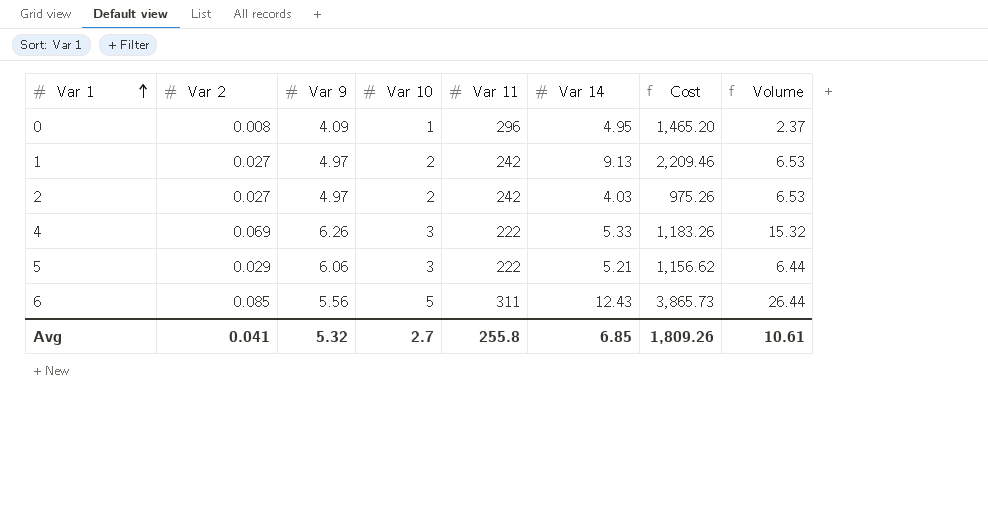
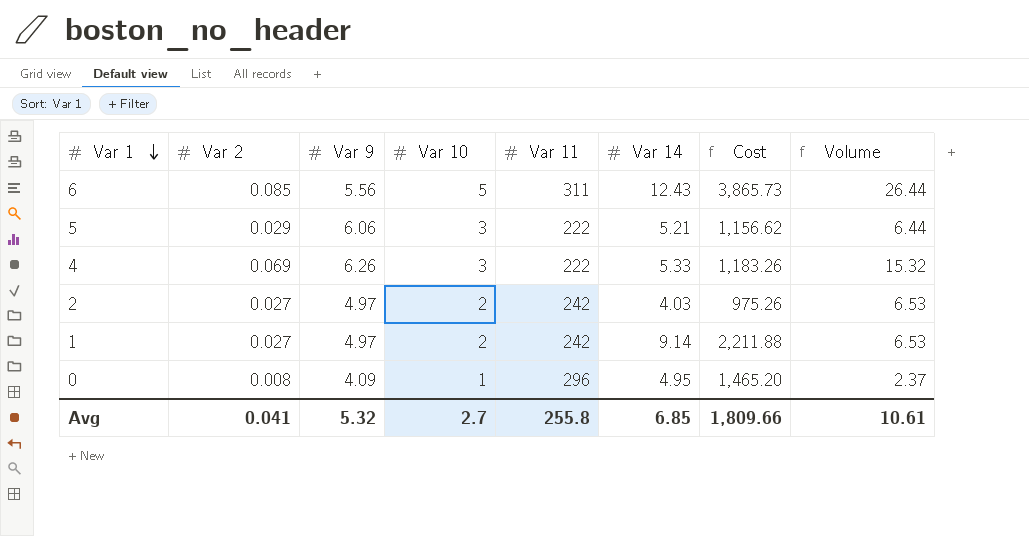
row order: Var 1 ascending -> Var 1 descending
1 | Var 14: 9.13 -> 9.14
1 | Cost: 2,209.46 -> 2,211.88
Avg | Cost: 1,809.26 -> 1,809.66

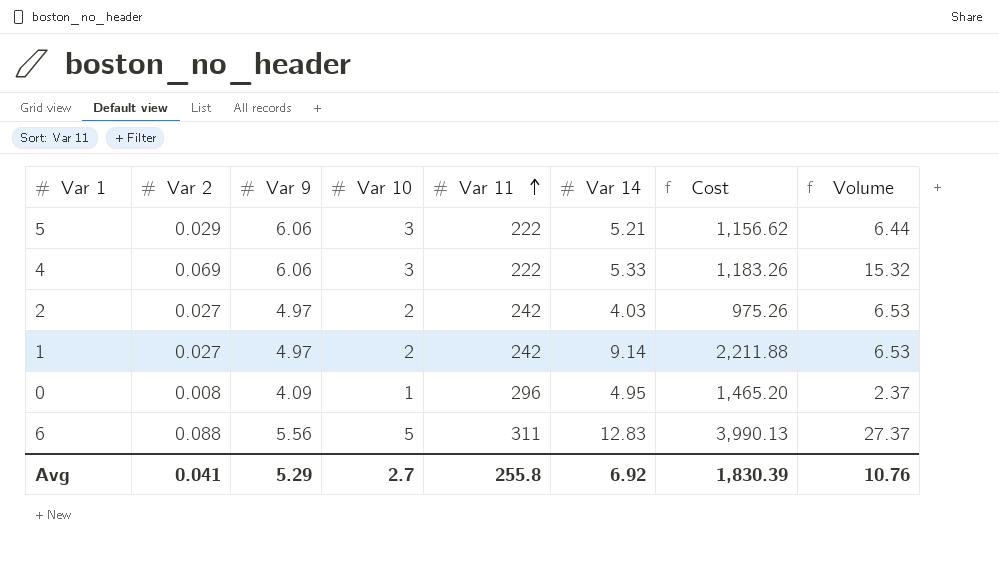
row order: Var 1 descending -> Var 11 ascending
4 | Var 9: 6.26 -> 6.06
6 | Var 2: 0.085 -> 0.088
6 | Var 14: 12.43 -> 12.83
6 | Cost: 3,865.73 -> 3,990.13
6 | Volume: 26.44 -> 27.37
Avg | Var 9: 5.32 -> 5.29
Avg | Var 14: 6.85 -> 6.92
Avg | Cost: 1,809.66 -> 1,830.39
Avg | Volume: 10.61 -> 10.76

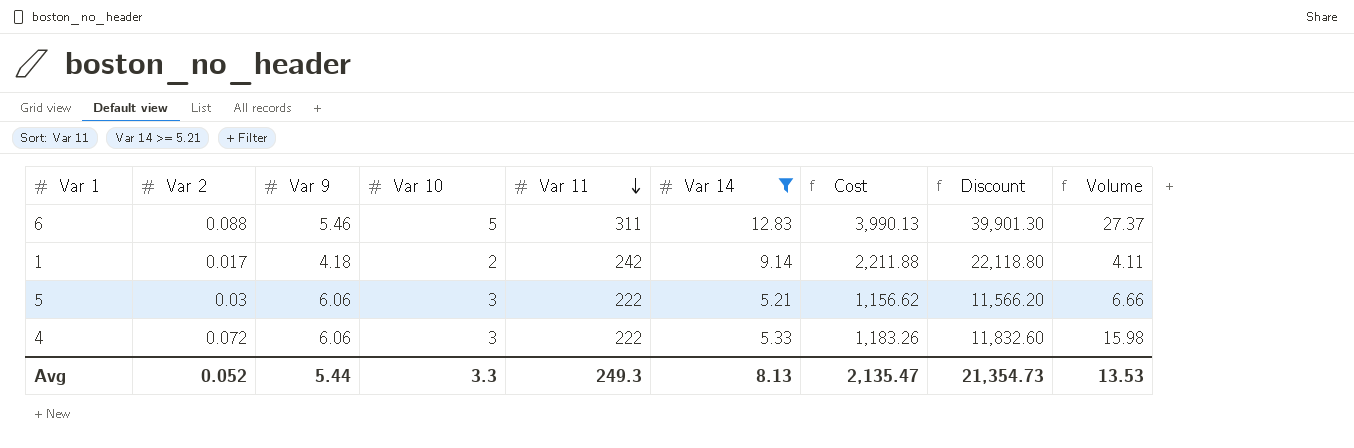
filter: none -> Var 14 >= 5.21
row order: Var 11 ascending -> Var 11 descending
column Discount | formula: none -> [Cost] * 10
6 | Var 9: 5.56 -> 5.46
1 | Var 2: 0.027 -> 0.017
1 | Var 9: 4.97 -> 4.18
1 | Volume: 6.53 -> 4.11
5 | Var 2: 0.029 -> 0.03
5 | Volume: 6.44 -> 6.66
4 | Var 2: 0.069 -> 0.072
4 | Volume: 15.32 -> 15.98
Avg | Var 2: 0.041 -> 0.052
Avg | Var 9: 5.29 -> 5.44
Avg | Var 10: 2.7 -> 3.3
Avg | Var 11: 255.8 -> 249.3
Avg | Var 14: 6.92 -> 8.13
Avg | Cost: 1,830.39 -> 2,135.47
Avg | Volume: 10.76 -> 13.53

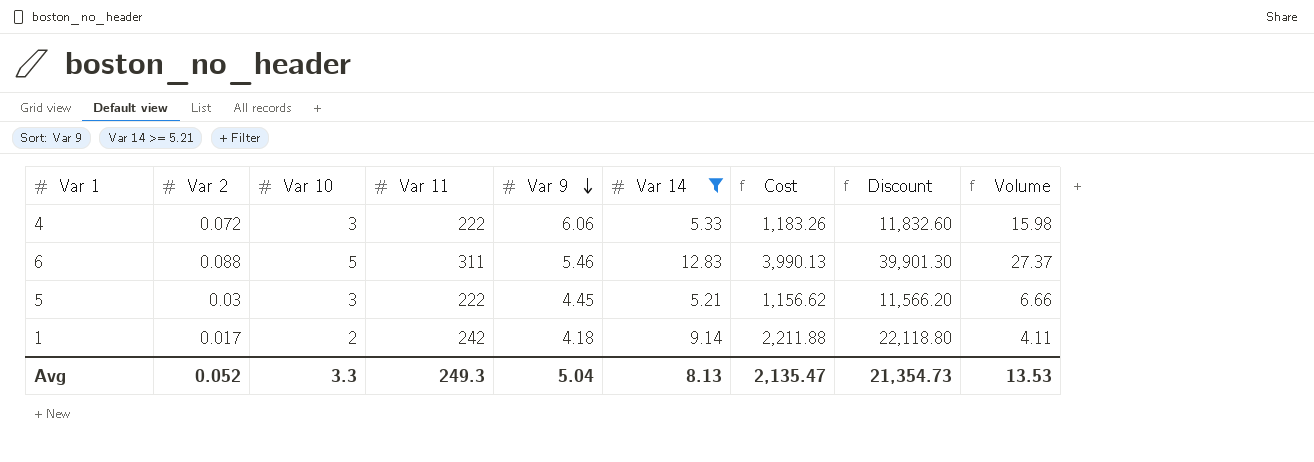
row order: Var 11 descending -> Var 9 descending
column Var 9 | position: 3 -> 5
5 | Var 9: 6.06 -> 4.45
Avg | Var 9: 5.44 -> 5.04

